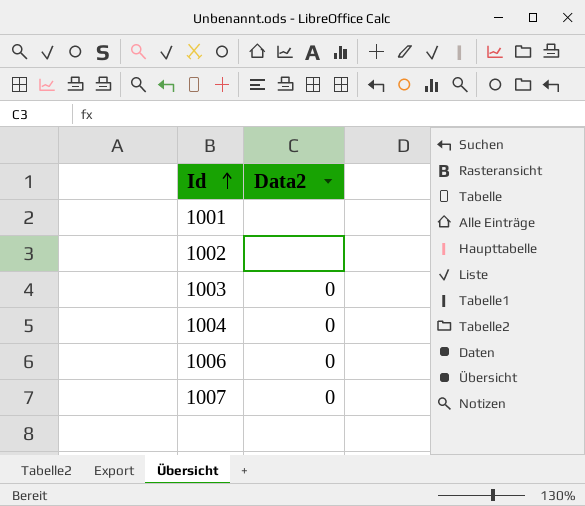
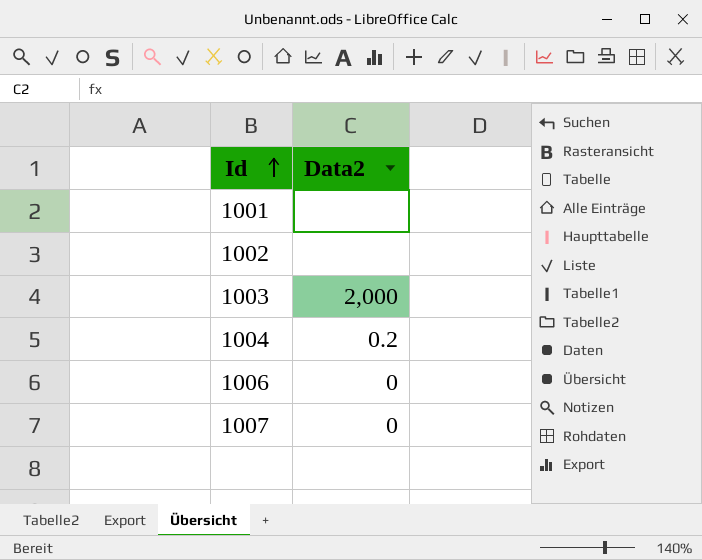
1003 | Data2: 0 -> 2,000
1004 | Data2: 0 -> 0.2

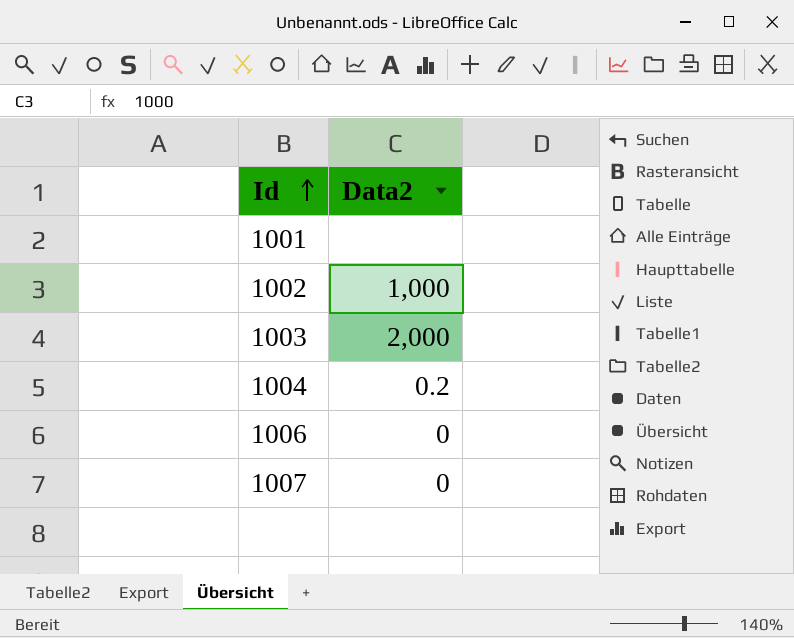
1002 | Data2: none -> 1,000

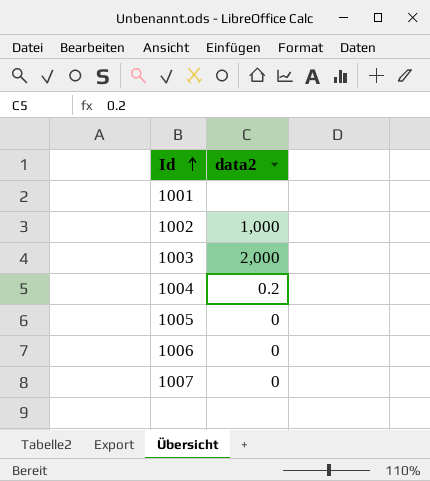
column name: Data2 -> data2
row 1005: none -> 0

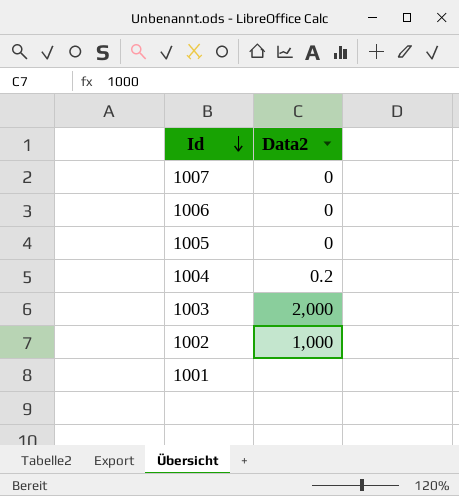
row order: Id ascending -> Id descending
column name: data2 -> Data2

